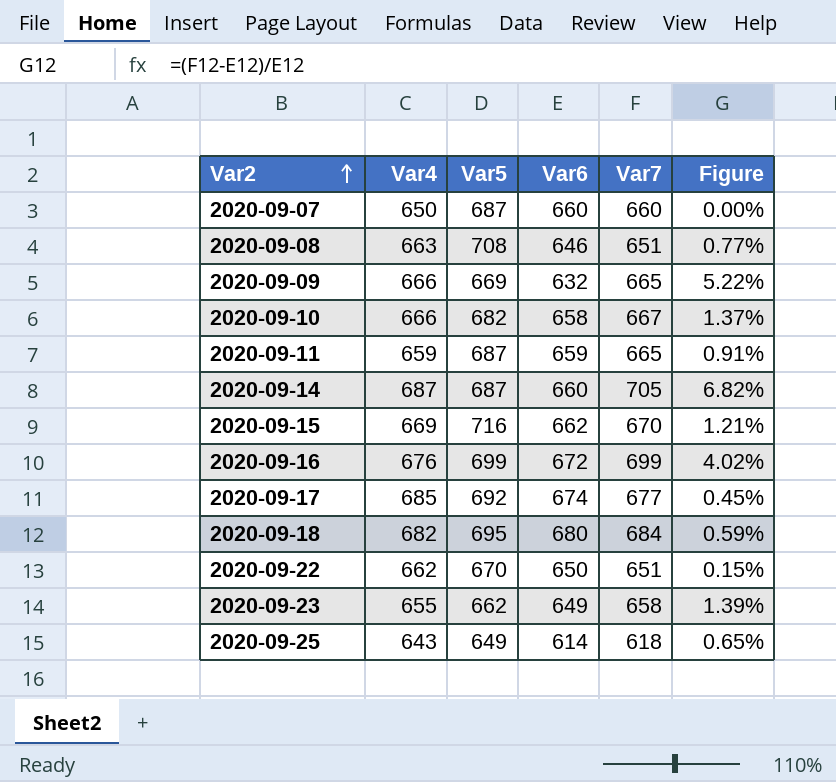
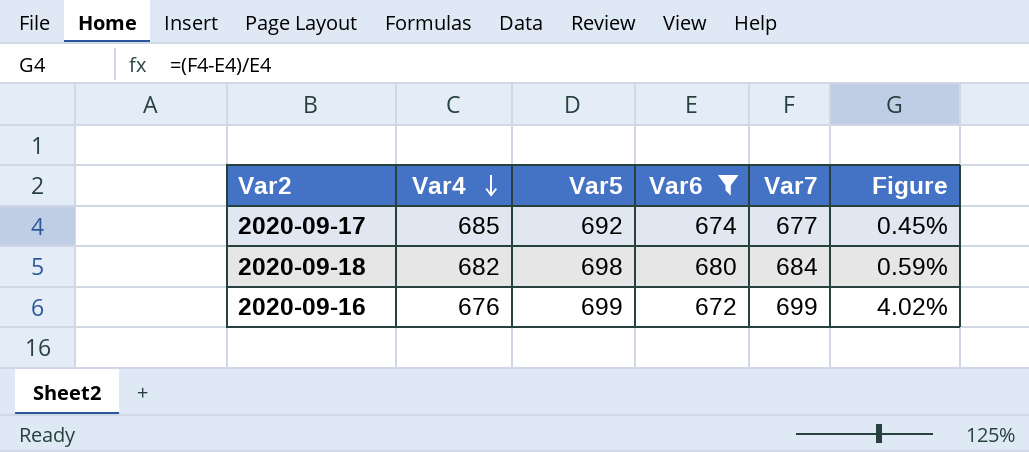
filter: none -> Var6 >= 672
row order: Var2 ascending -> Var4 descending
2020-09-18 | Var5: 695 -> 698

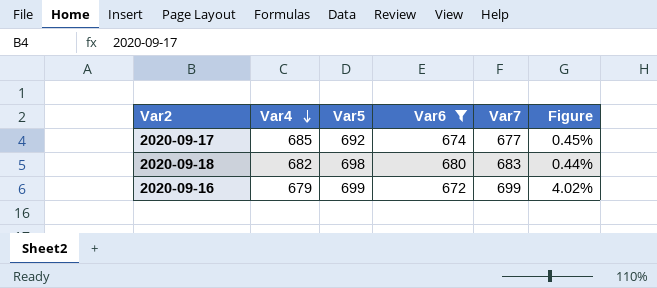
2020-09-18 | Var7: 684 -> 683
2020-09-18 | Figure: 0.59% -> 0.44%
2020-09-16 | Var4: 676 -> 679

